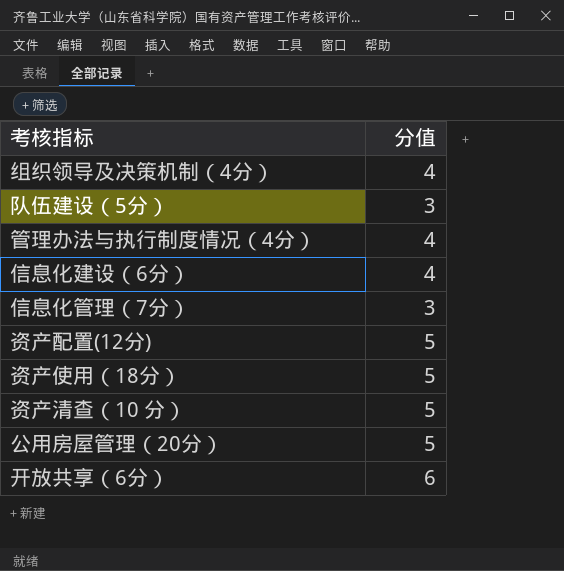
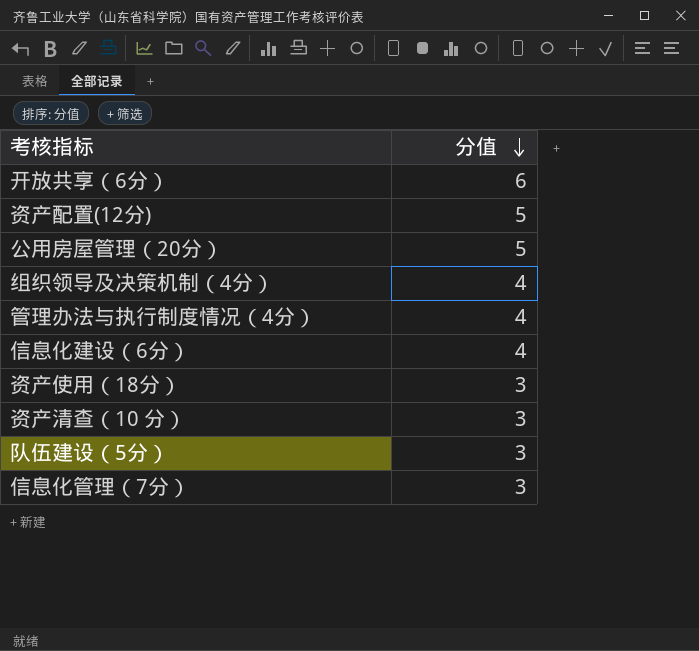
row order: none -> 分值 descending
资产使用（18分） | 分值: 5 -> 3
资产清查（10 分） | 分值: 5 -> 3

